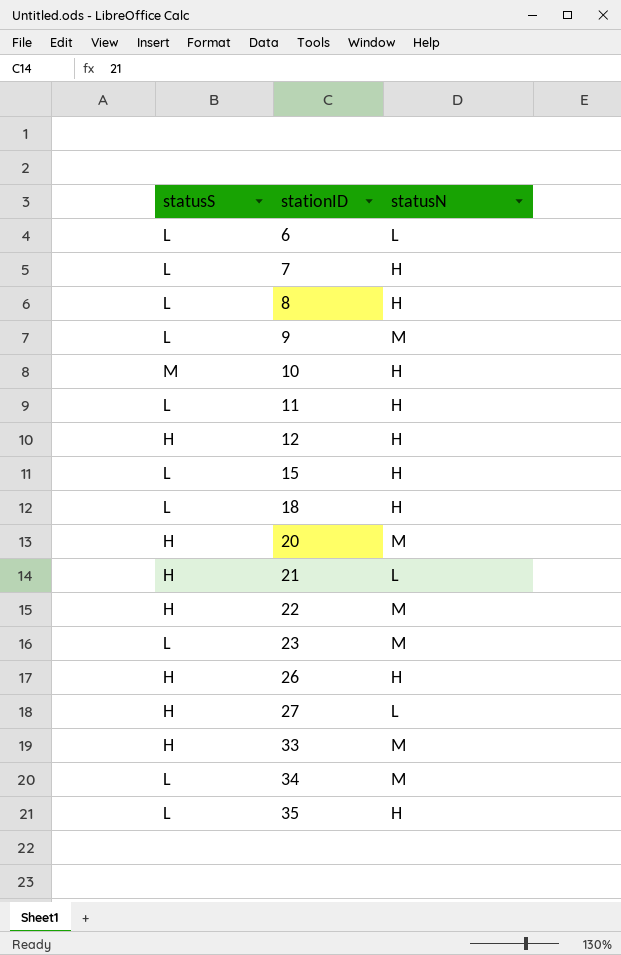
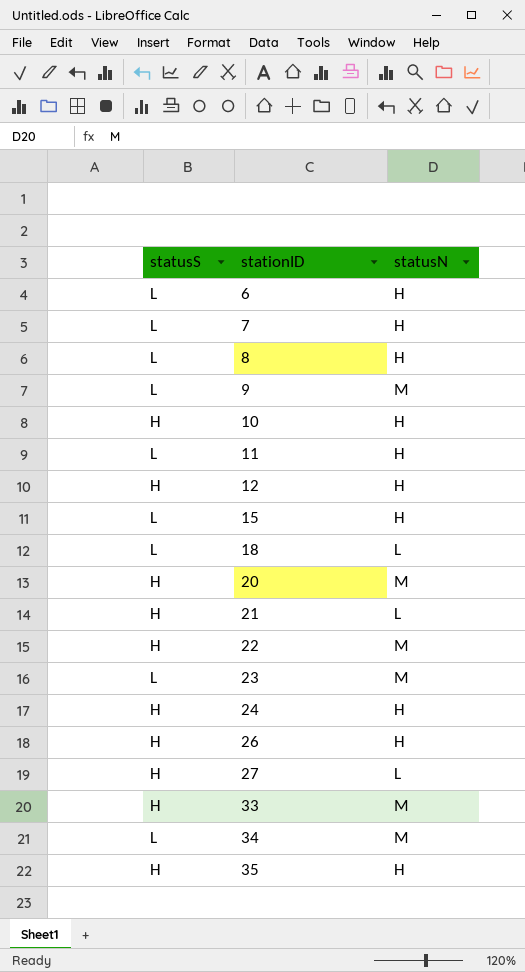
6 | statusN: L -> H
10 | statusS: M -> H
18 | statusN: H -> L
row 24: none -> H | H
35 | statusS: L -> H

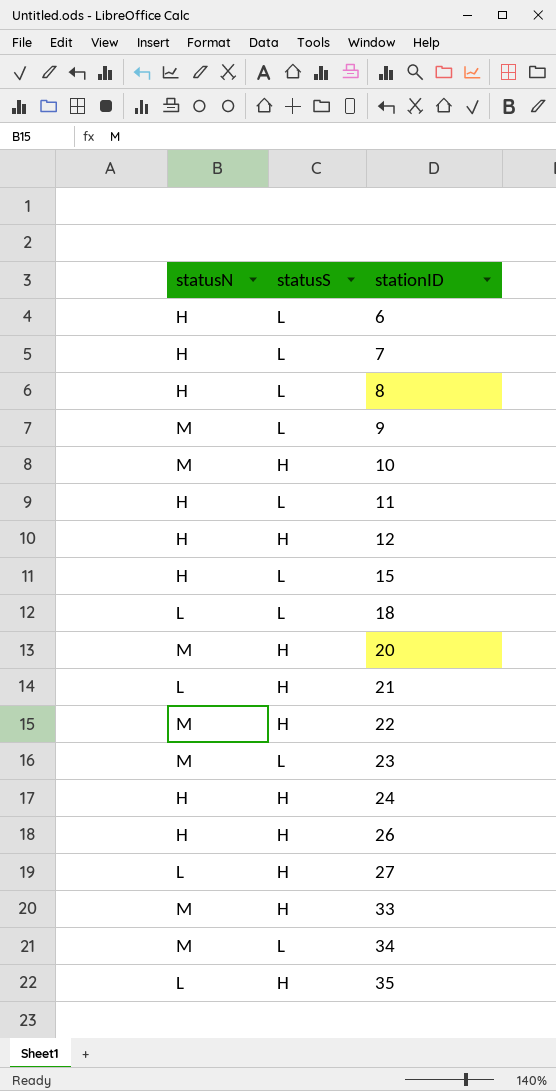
column statusN | position: 3 -> 1
10 | statusN: H -> M
35 | statusN: H -> L

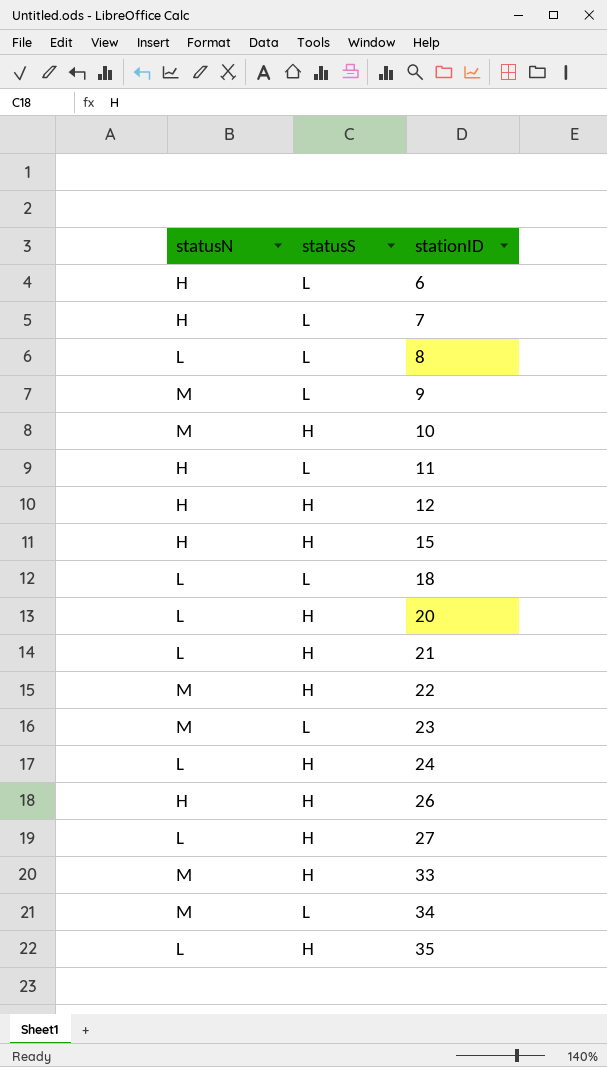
8 | statusN: H -> L
15 | statusS: L -> H
20 | statusN: M -> L
24 | statusN: H -> L

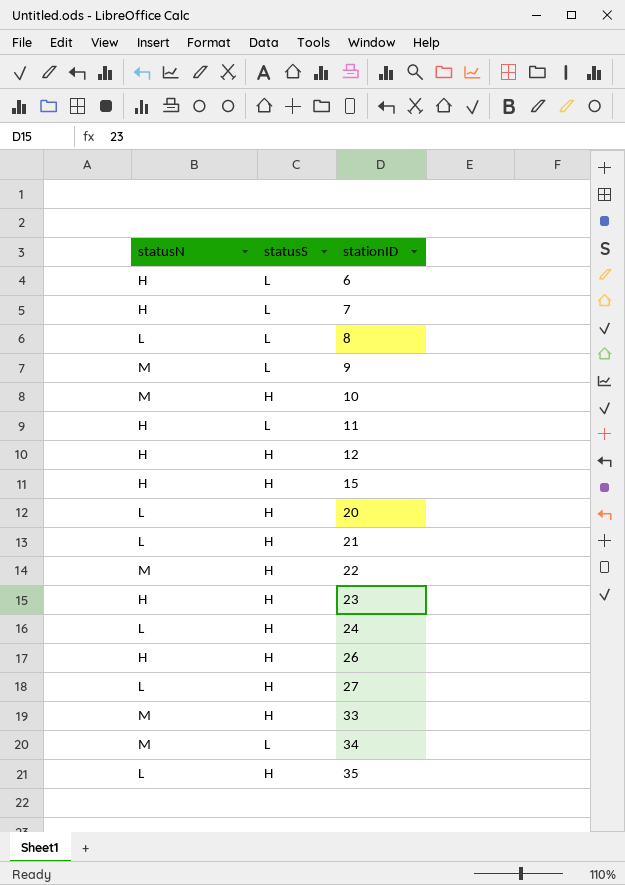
row 18: L | L -> none
23 | statusN: M -> H
23 | statusS: L -> H

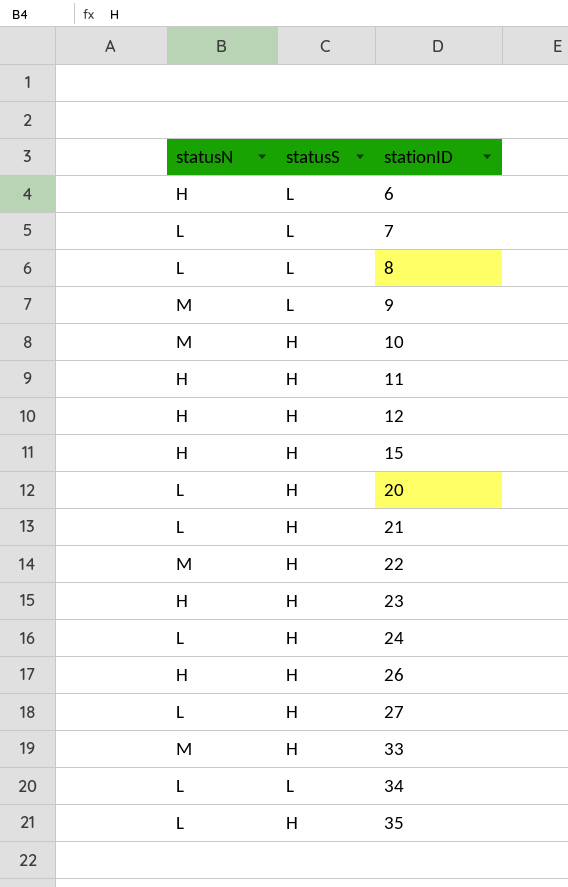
7 | statusN: H -> L
11 | statusS: L -> H
34 | statusN: M -> L

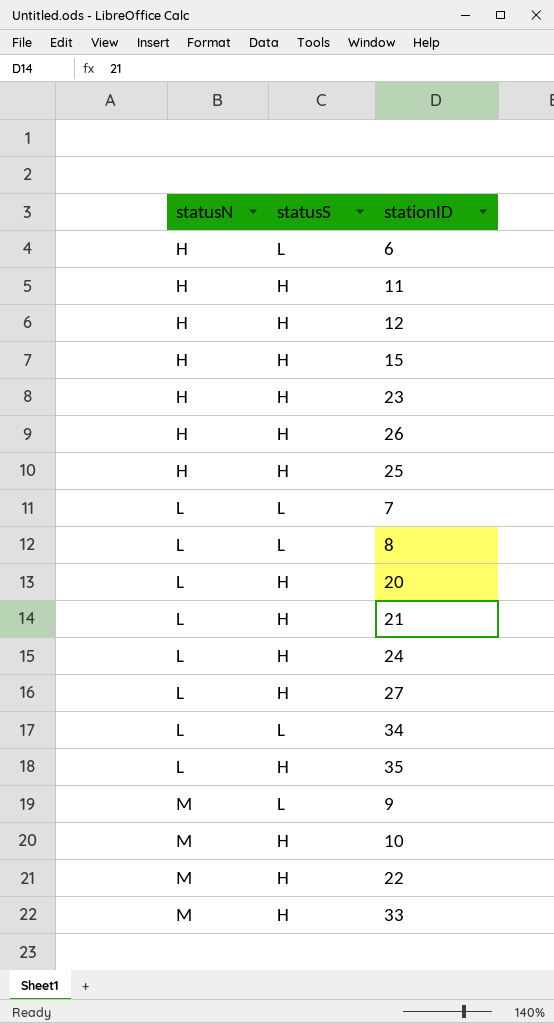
row order: stationID ascending -> statusN ascending
row 25: none -> H | H

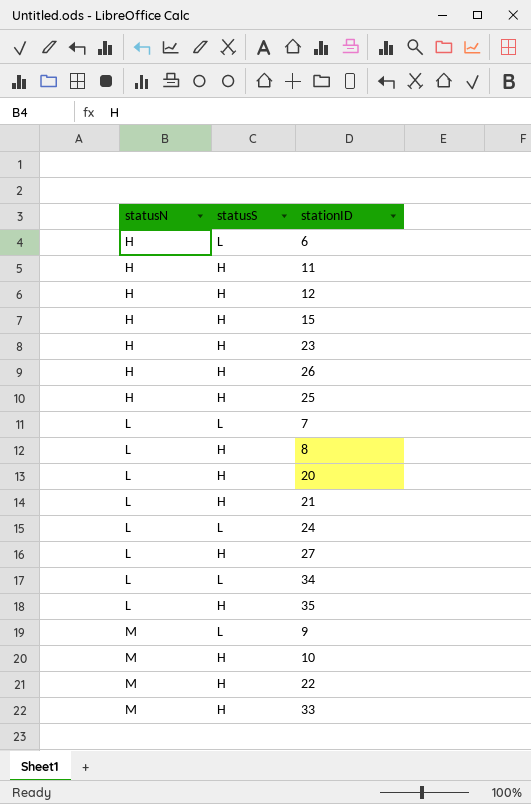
8 | statusS: L -> H
24 | statusS: H -> L

